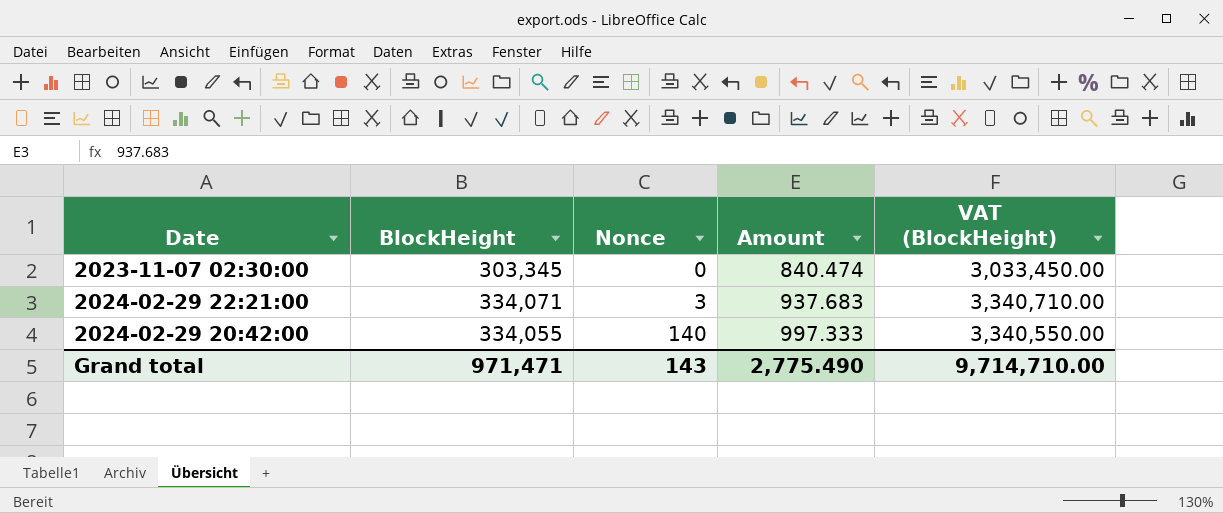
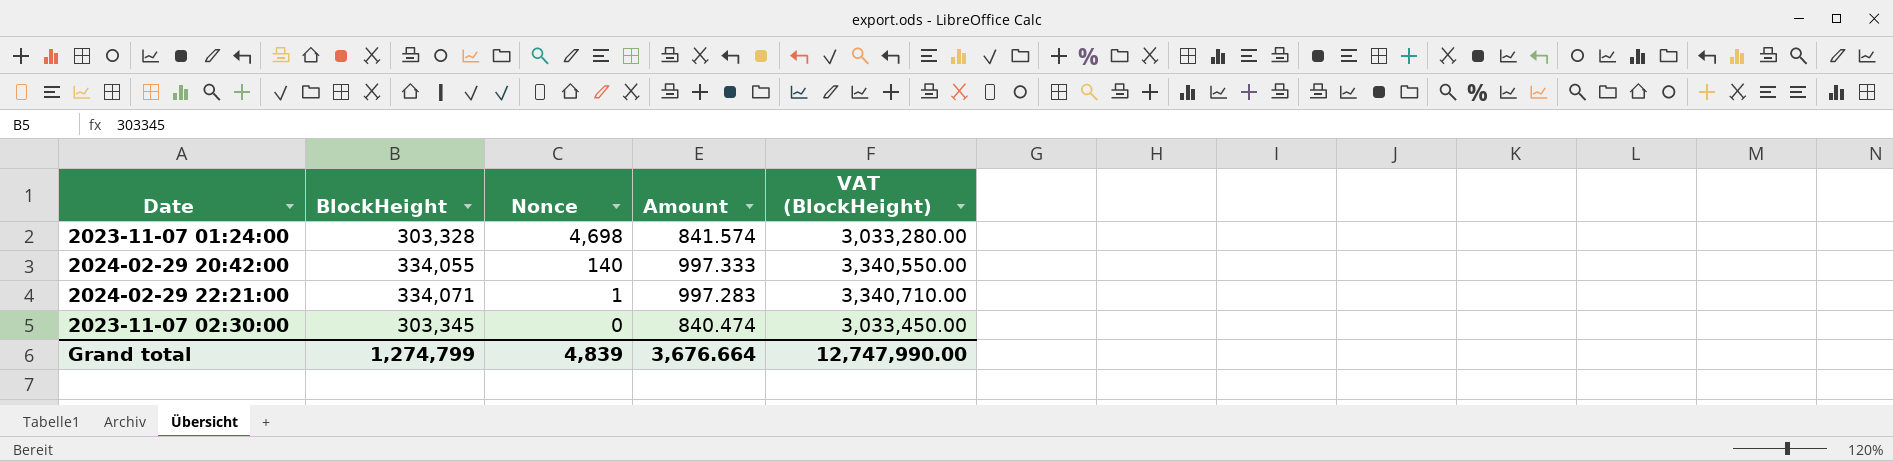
row order: Nonce ascending -> Nonce descending
row 2023-11-07 01:24:00: none -> 303,328 | 4,698 | 841.574 | 3,033,280.00
2024-02-29 22:21:00 | Nonce: 3 -> 1
2024-02-29 22:21:00 | Amount: 937.683 -> 997.283
Grand total | BlockHeight: 971,471 -> 1,274,799
Grand total | Nonce: 143 -> 4,839
Grand total | Amount: 2,775.490 -> 3,676.664
Grand total | VAT (BlockHeight): 9,714,710.00 -> 12,747,990.00

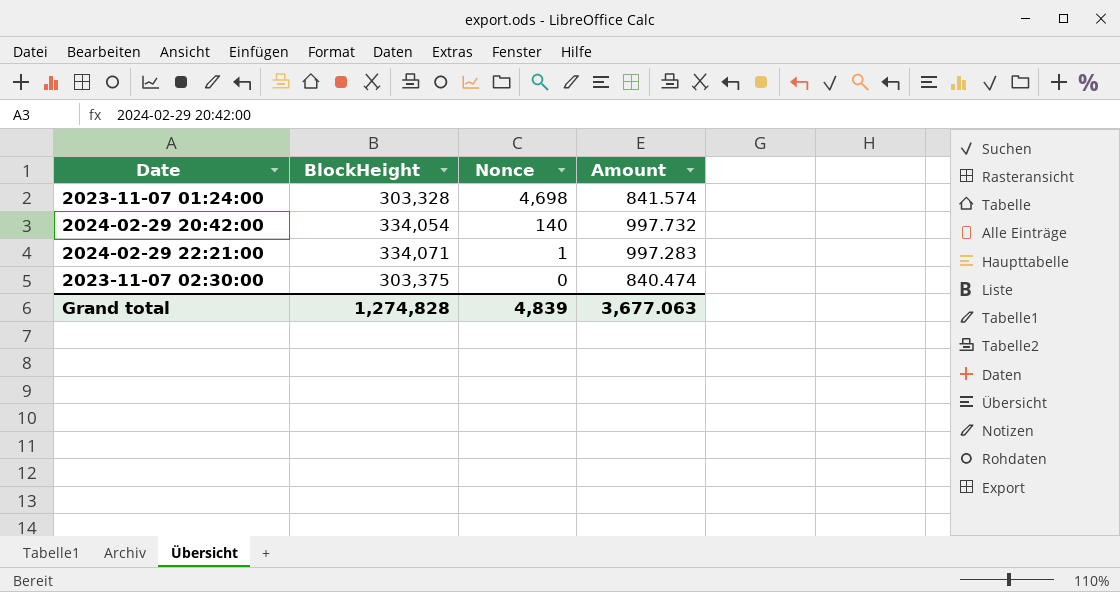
column VAT (BlockHeight) | formula: [BlockHeight] * 10 -> none
2024-02-29 20:42:00 | BlockHeight: 334,055 -> 334,054
2024-02-29 20:42:00 | Amount: 997.333 -> 997.732
2023-11-07 02:30:00 | BlockHeight: 303,345 -> 303,375
Grand total | BlockHeight: 1,274,799 -> 1,274,828
Grand total | Amount: 3,676.664 -> 3,677.063

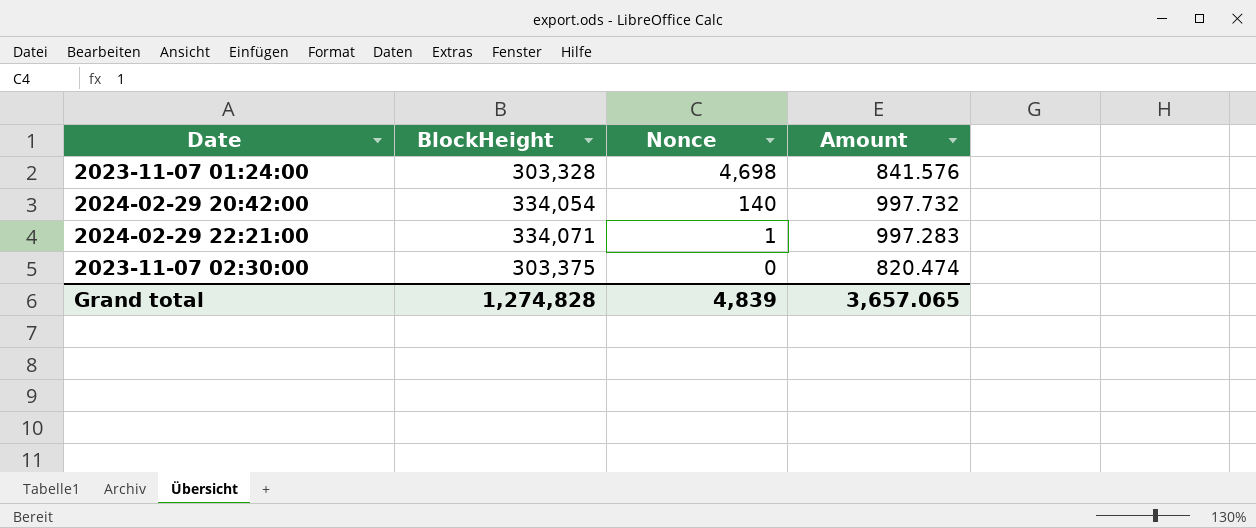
2023-11-07 01:24:00 | Amount: 841.574 -> 841.576
2023-11-07 02:30:00 | Amount: 840.474 -> 820.474
Grand total | Amount: 3,677.063 -> 3,657.065

